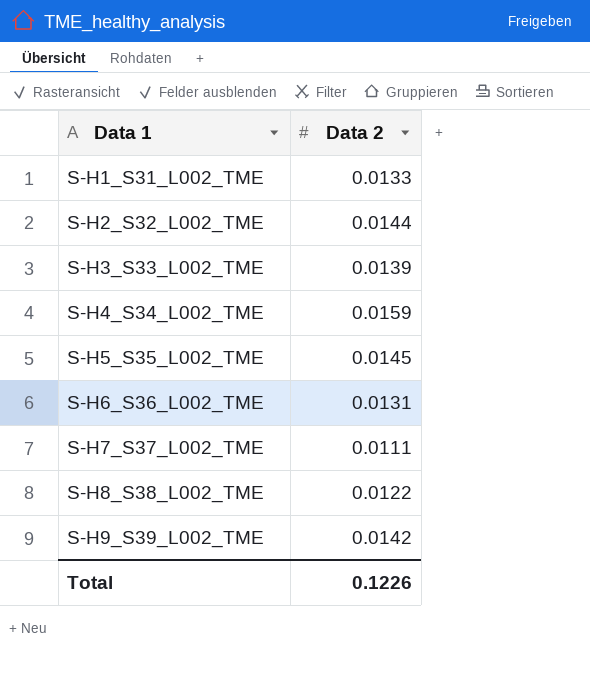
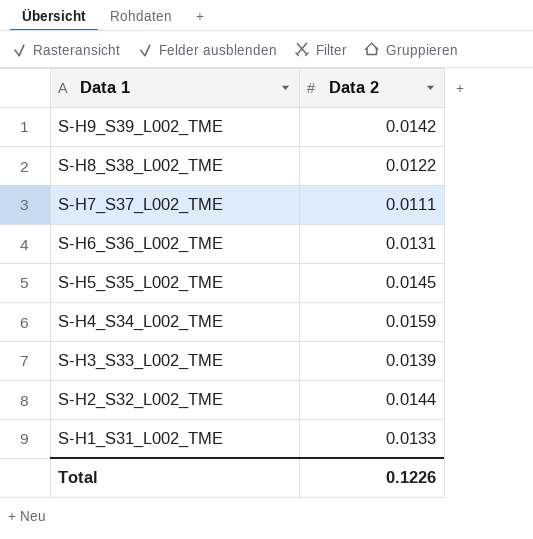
row order: Data 1 ascending -> Data 1 descending

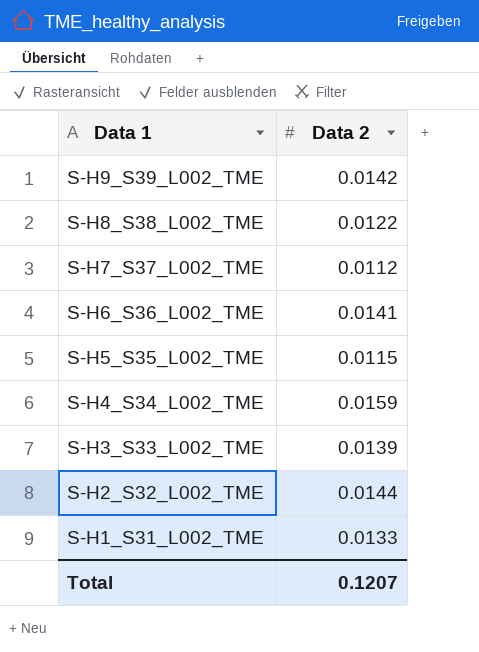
S-H7_S37_L002_TME | Data 2: 0.0111 -> 0.0112
S-H6_S36_L002_TME | Data 2: 0.0131 -> 0.0141
S-H5_S35_L002_TME | Data 2: 0.0145 -> 0.0115
Total | Data 2: 0.1226 -> 0.1207

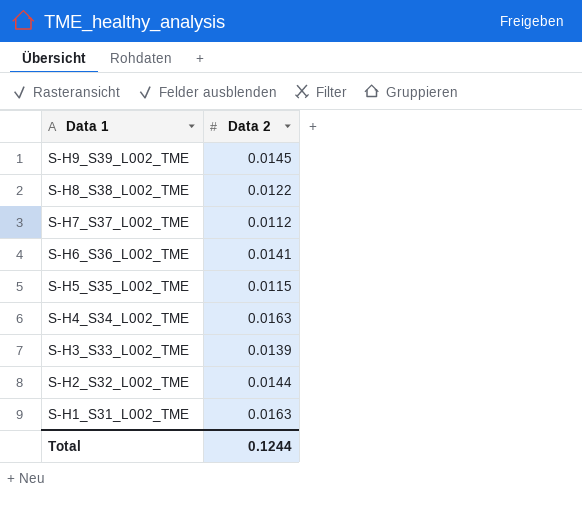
S-H9_S39_L002_TME | Data 2: 0.0142 -> 0.0145
S-H4_S34_L002_TME | Data 2: 0.0159 -> 0.0163
S-H1_S31_L002_TME | Data 2: 0.0133 -> 0.0163
Total | Data 2: 0.1207 -> 0.1244

